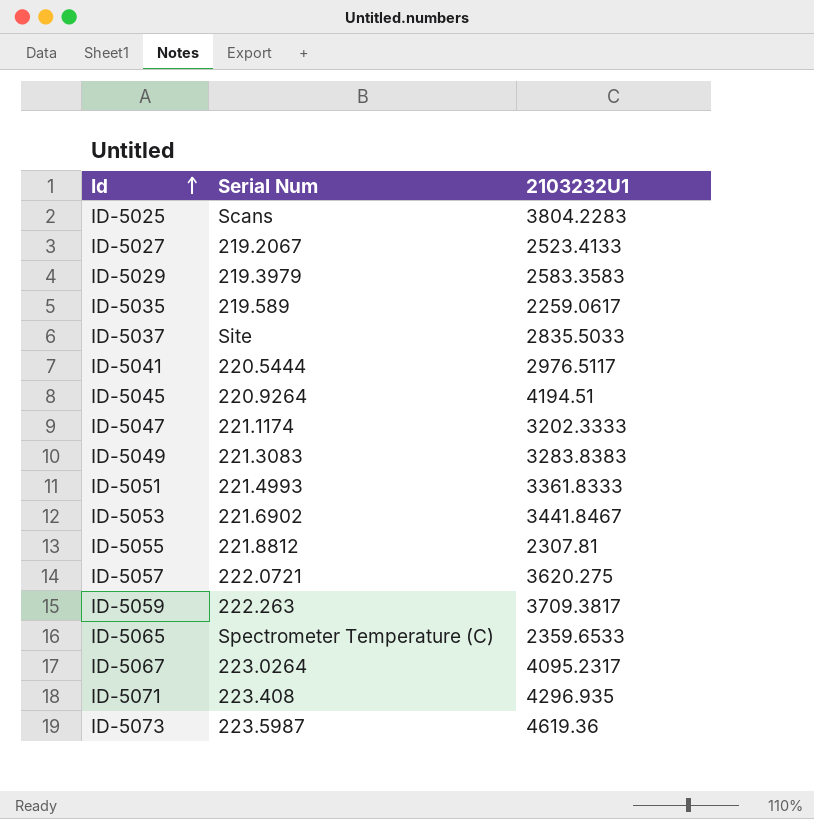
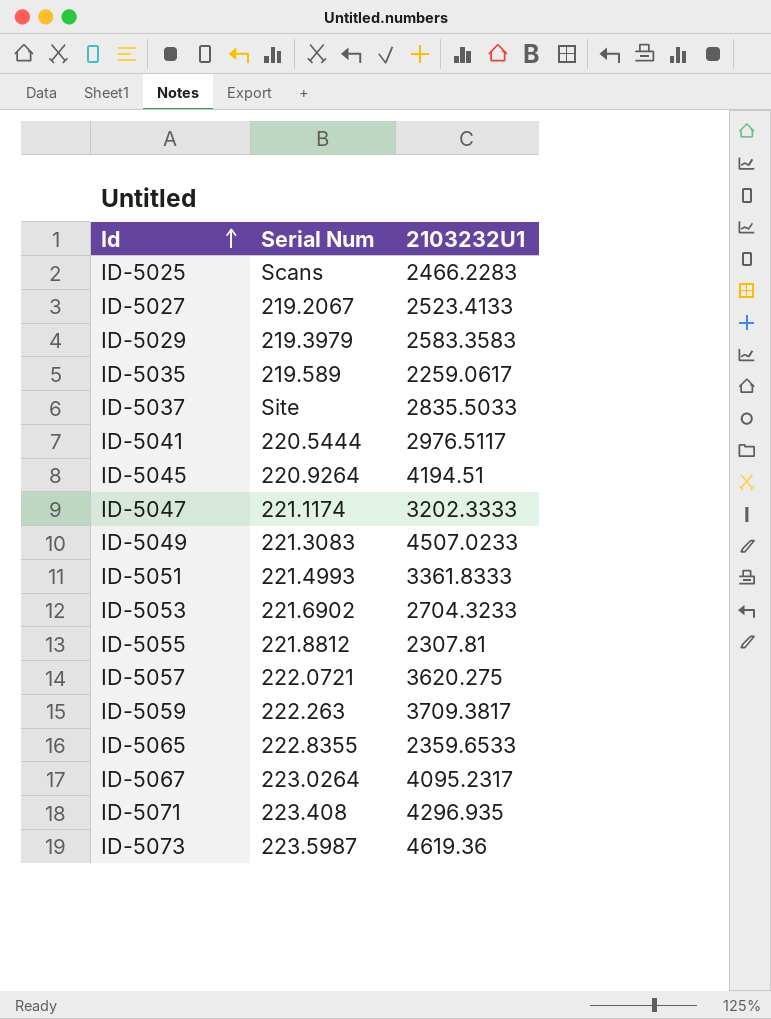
ID-5025 | 2103232U1: 3804.2283 -> 2466.2283
ID-5049 | 2103232U1: 3283.8383 -> 4507.0233
ID-5053 | 2103232U1: 3441.8467 -> 2704.3233
ID-5065 | Serial Num: Spectrometer Temperature (C) -> 222.8355

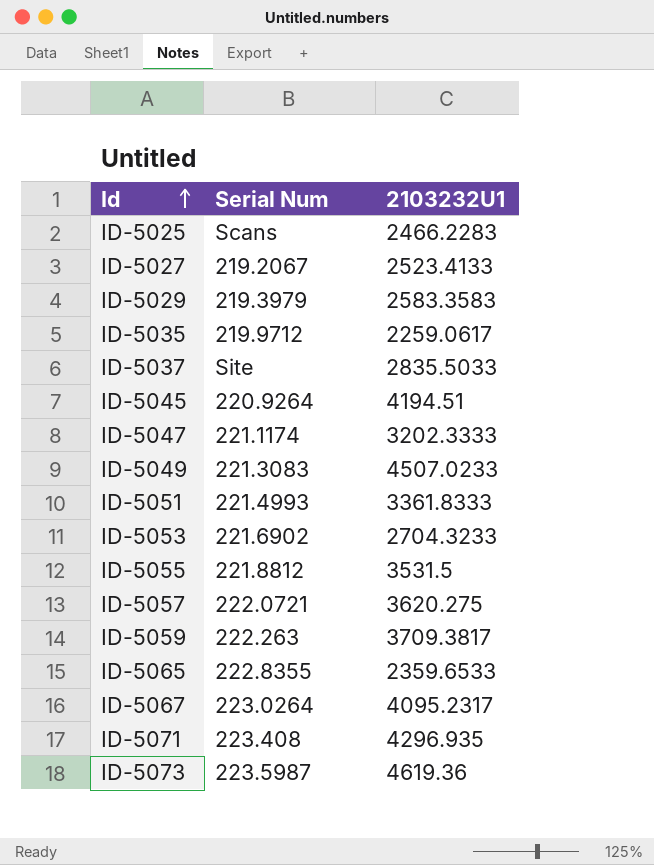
row ID-5041: 220.5444 | 2976.5117 -> none
ID-5035 | Serial Num: 219.589 -> 219.9712
ID-5055 | 2103232U1: 2307.81 -> 3531.5

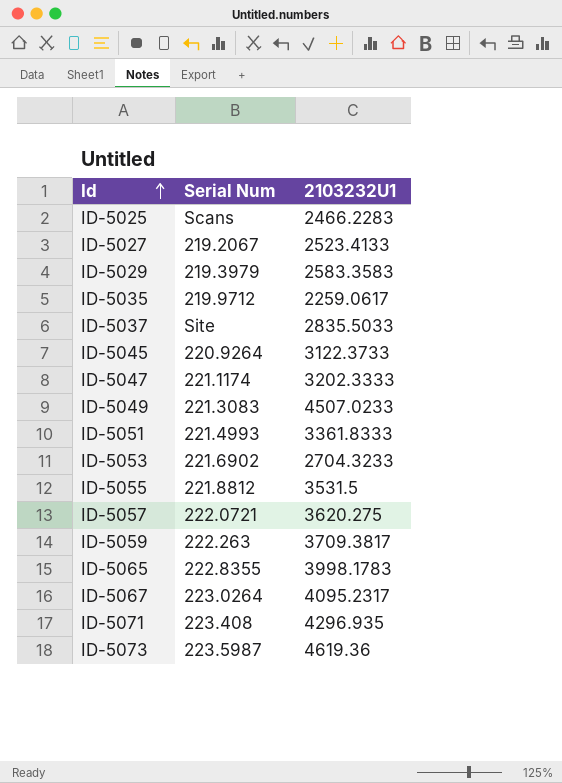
ID-5045 | 2103232U1: 4194.51 -> 3122.3733
ID-5065 | 2103232U1: 2359.6533 -> 3998.1783

